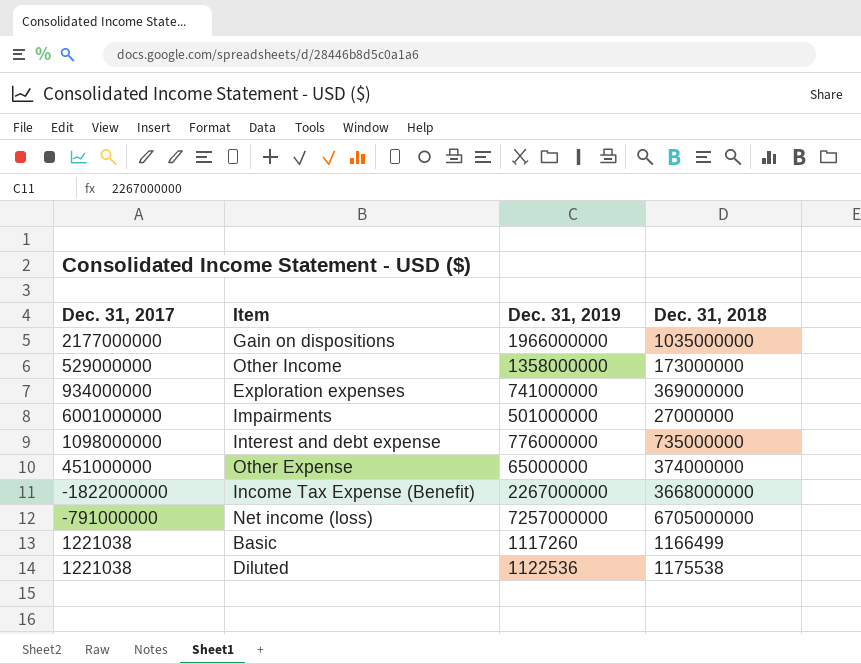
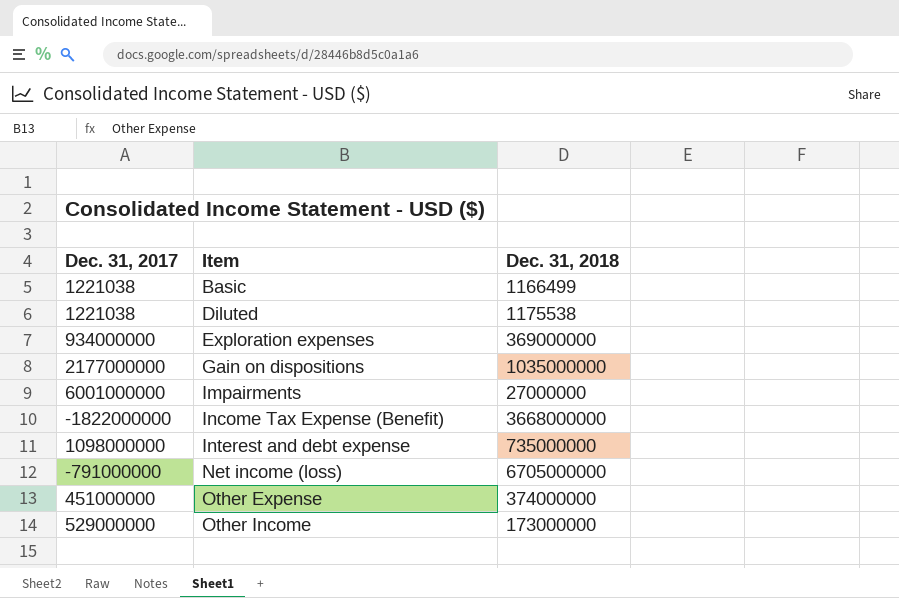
row order: none -> Item ascending
column Dec. 31, 2019 | position: 3 -> none

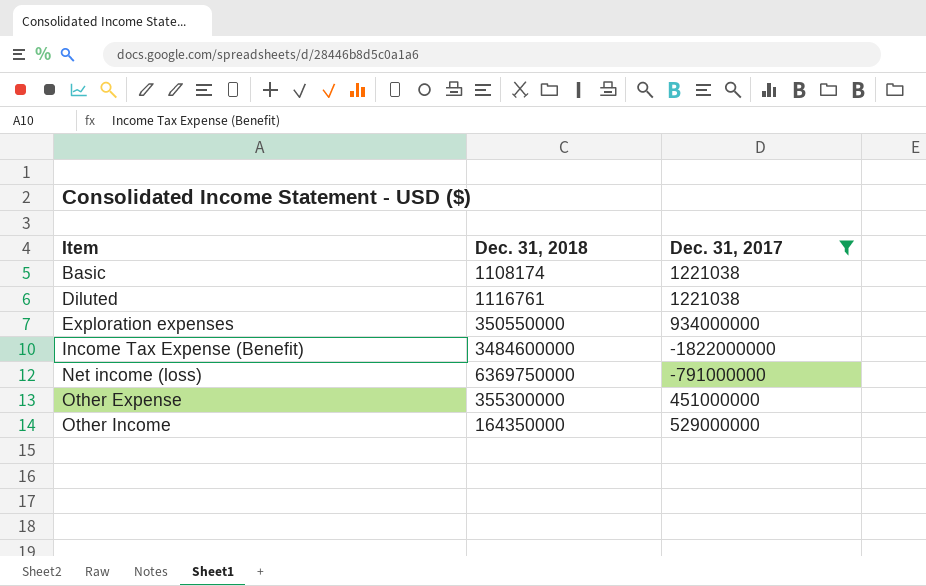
filter: none -> Dec. 31, 2017 <= 934000000
column Dec. 31, 2017 | position: 1 -> 3
Basic | Dec. 31, 2018: 1166499 -> 1108174
Diluted | Dec. 31, 2018: 1175538 -> 1116761
Exploration expenses | Dec. 31, 2018: 369000000 -> 350550000
Income Tax Expense (Benefit) | Dec. 31, 2018: 3668000000 -> 3484600000
Net income (loss) | Dec. 31, 2018: 6705000000 -> 6369750000
Other Expense | Dec. 31, 2018: 374000000 -> 355300000
Other Income | Dec. 31, 2018: 173000000 -> 164350000

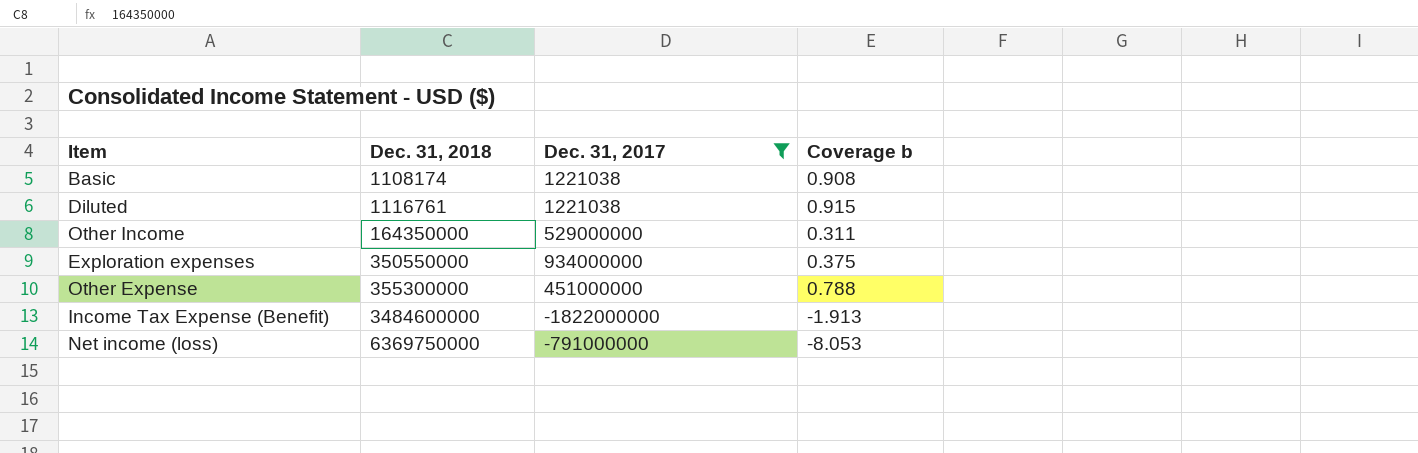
row order: Item ascending -> Dec. 31, 2018 ascending
column Coverage b | formula: none -> [Dec. 31, 2018] / [Dec. 31, 2017]

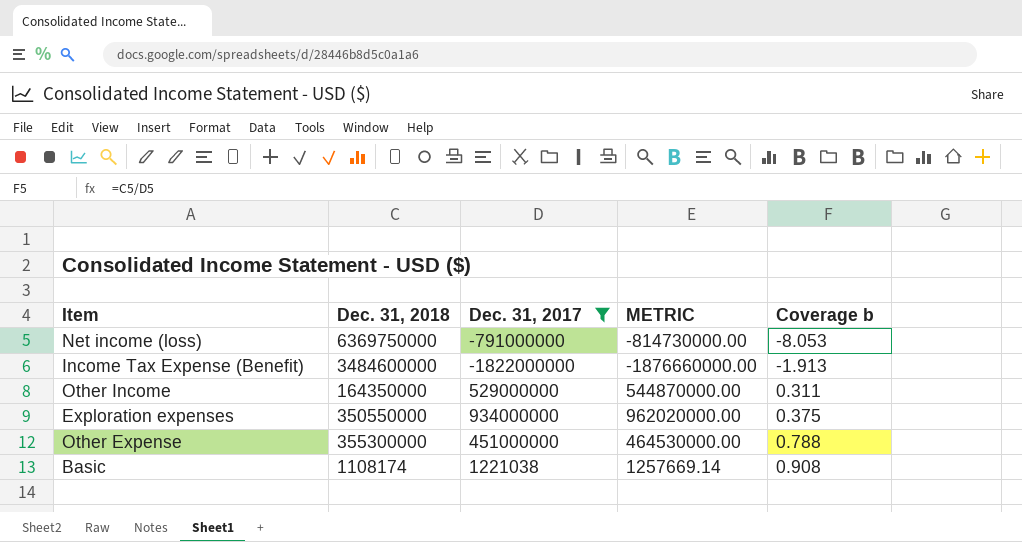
row order: Dec. 31, 2018 ascending -> Coverage b ascending
column METRIC | formula: none -> [Dec. 31, 2017] * 1.03
row Diluted: 1116761 | 1221038 | 0.915 -> none

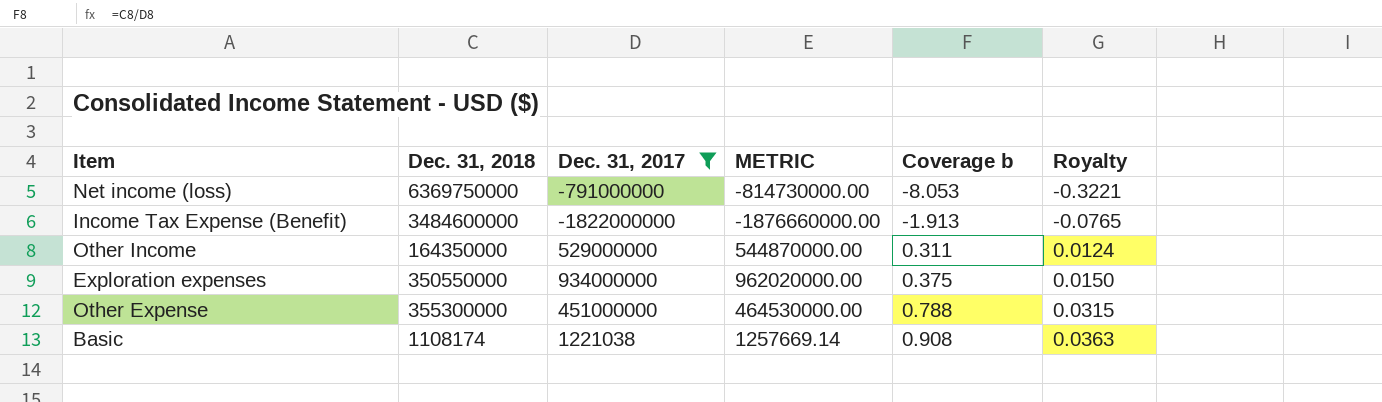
column Royalty | formula: none -> [Coverage b] * 0.04

